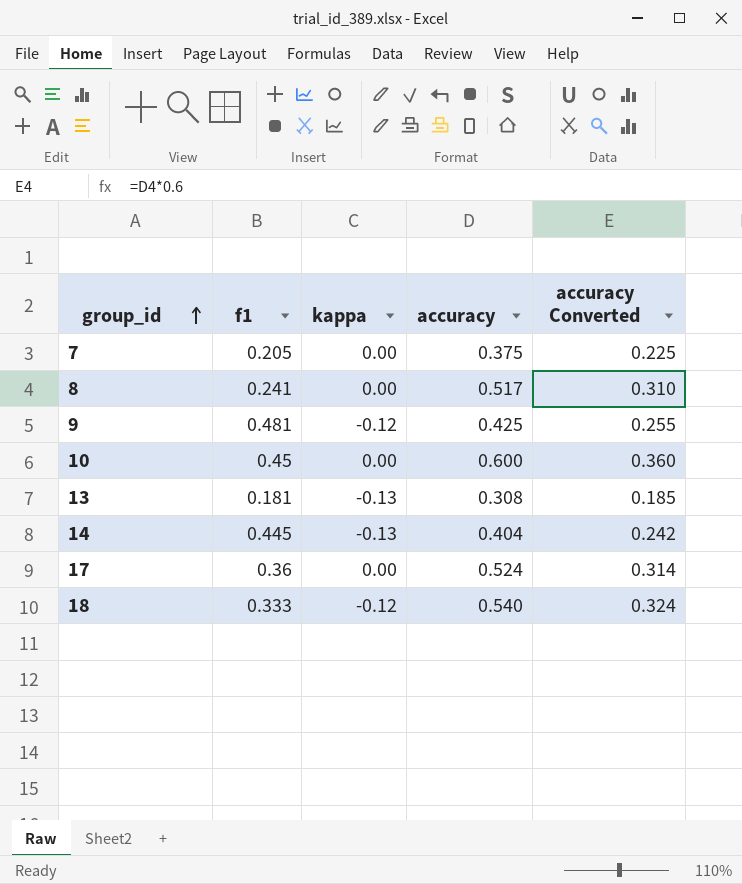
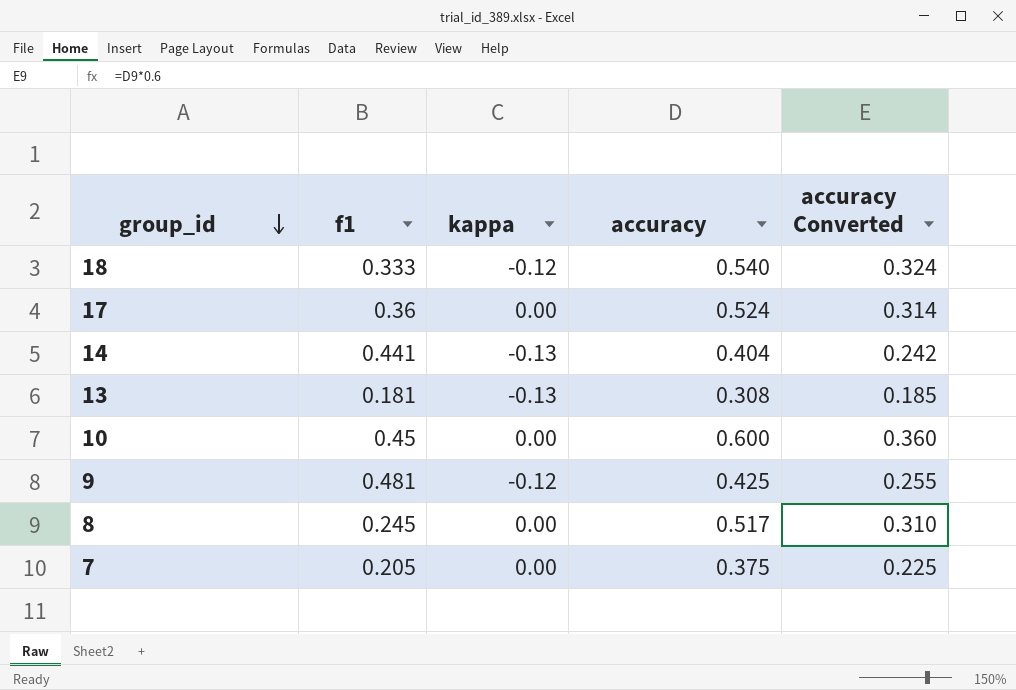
row order: group_id ascending -> group_id descending
14 | f1: 0.445 -> 0.441
8 | f1: 0.241 -> 0.245

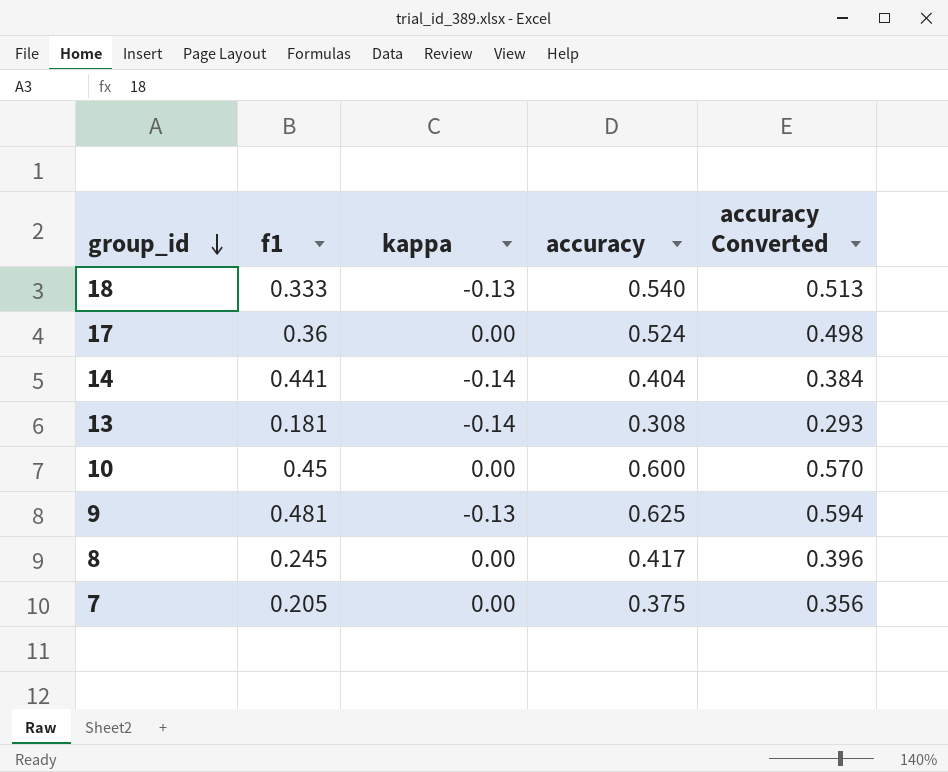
column accuracy Converted | formula: [accuracy] * 0.6 -> [accuracy] * 0.95
18 | kappa: -0.12 -> -0.13
14 | kappa: -0.13 -> -0.14
13 | kappa: -0.13 -> -0.14
9 | kappa: -0.12 -> -0.13
9 | accuracy: 0.425 -> 0.625
8 | accuracy: 0.517 -> 0.417

